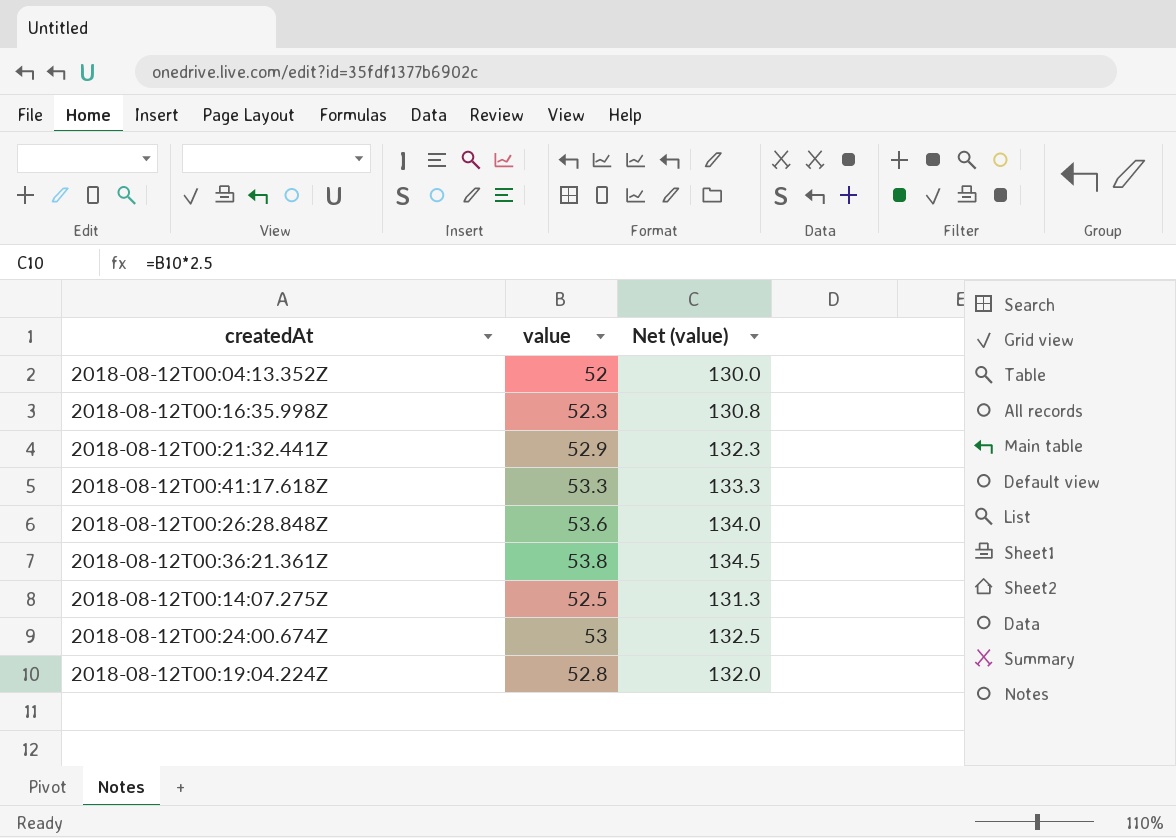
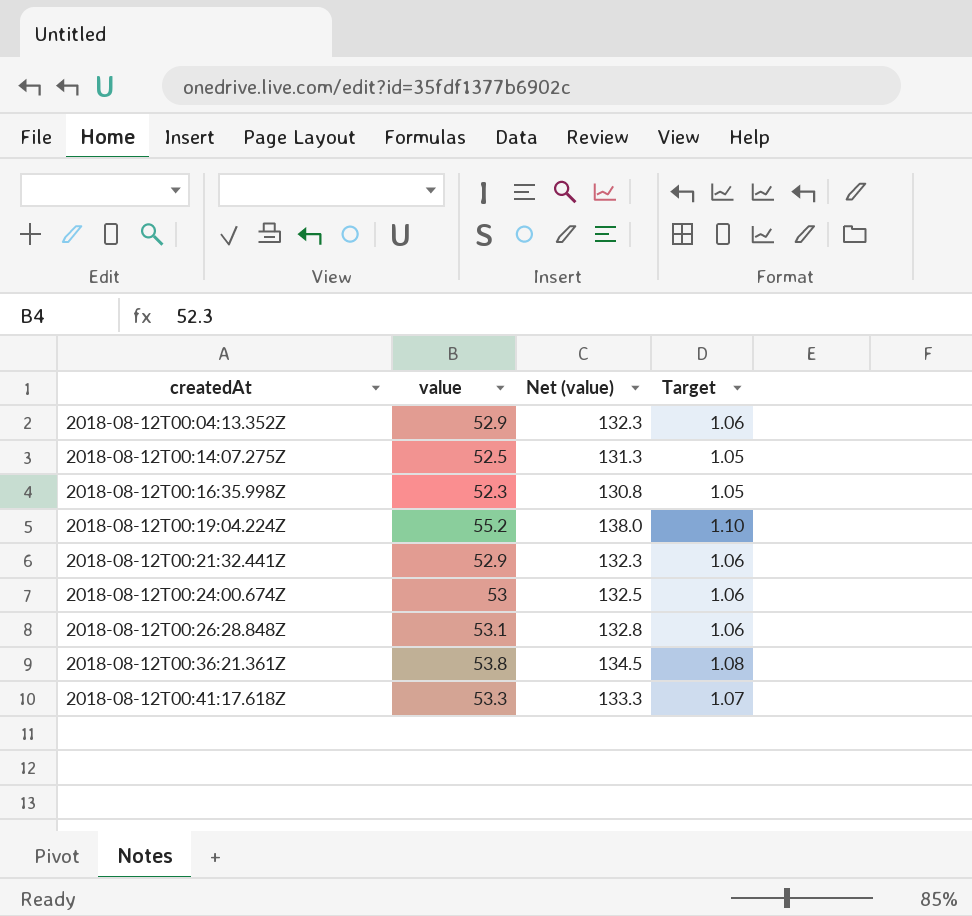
row order: none -> createdAt ascending
column Target | formula: none -> [value] * 0.02
2018-08-12T00:04:13.352Z | value: 52 -> 52.9
2018-08-12T00:04:13.352Z | Net (value): 130.0 -> 132.3
2018-08-12T00:19:04.224Z | value: 52.8 -> 55.2
2018-08-12T00:19:04.224Z | Net (value): 132.0 -> 138.0
2018-08-12T00:26:28.848Z | value: 53.6 -> 53.1
2018-08-12T00:26:28.848Z | Net (value): 134.0 -> 132.8

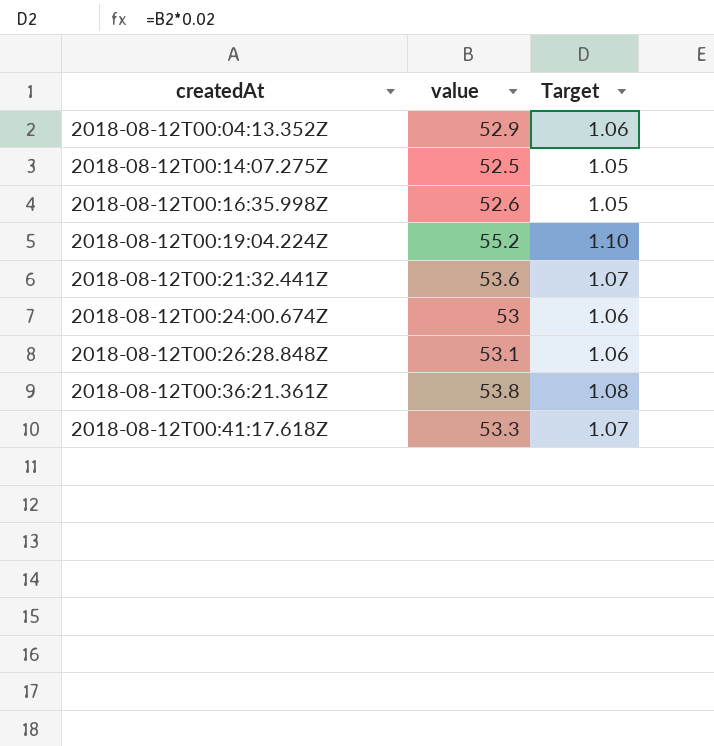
column Net (value) | formula: [value] * 2.5 -> none
2018-08-12T00:16:35.998Z | value: 52.3 -> 52.6
2018-08-12T00:21:32.441Z | value: 52.9 -> 53.6
2018-08-12T00:21:32.441Z | Target: 1.06 -> 1.07

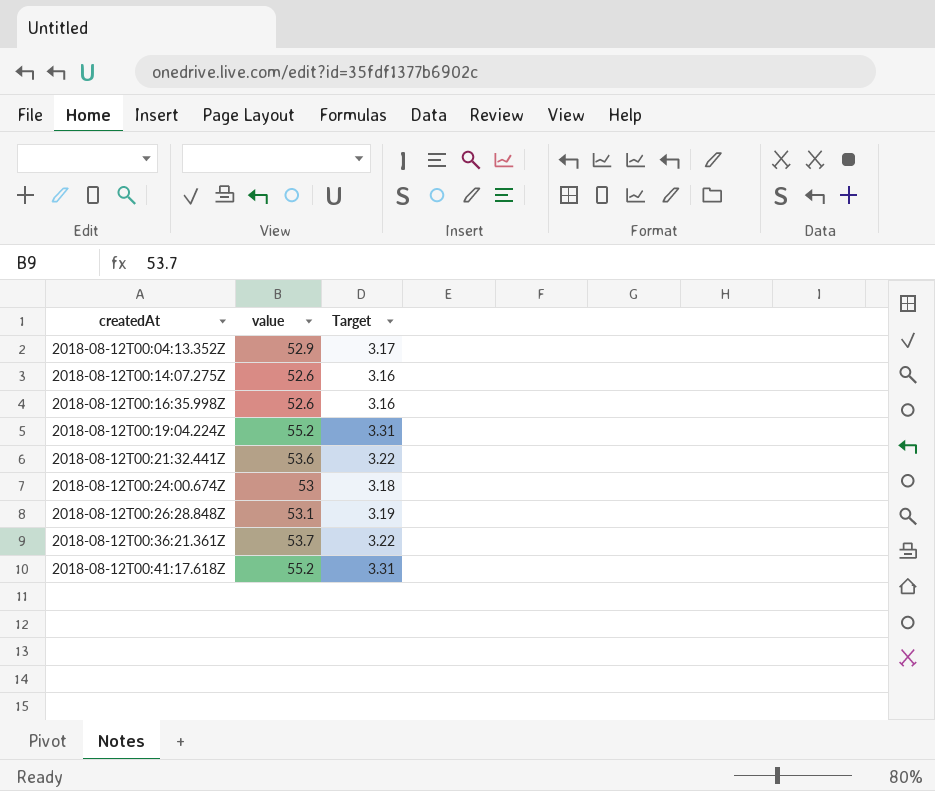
column Target | formula: [value] * 0.02 -> [value] * 0.06
2018-08-12T00:14:07.275Z | value: 52.5 -> 52.6
2018-08-12T00:36:21.361Z | value: 53.8 -> 53.7
2018-08-12T00:41:17.618Z | value: 53.3 -> 55.2

